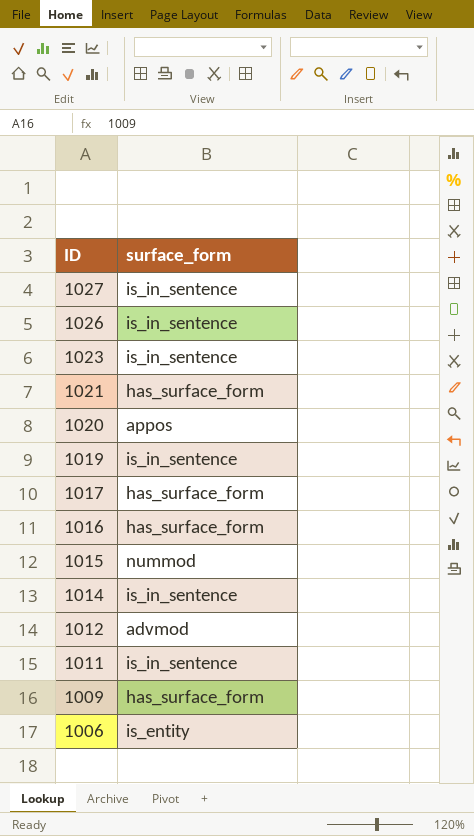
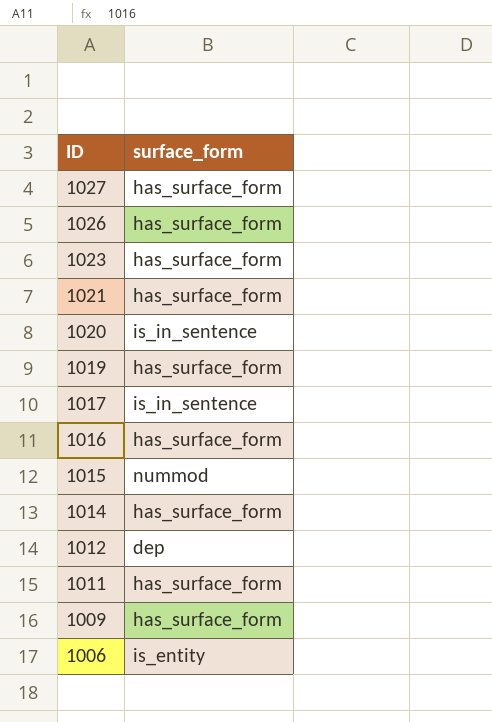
1027 | surface_form: is_in_sentence -> has_surface_form
1026 | surface_form: is_in_sentence -> has_surface_form
1023 | surface_form: is_in_sentence -> has_surface_form
1020 | surface_form: appos -> is_in_sentence
1019 | surface_form: is_in_sentence -> has_surface_form
1017 | surface_form: has_surface_form -> is_in_sentence
1014 | surface_form: is_in_sentence -> has_surface_form
1012 | surface_form: advmod -> dep
1011 | surface_form: is_in_sentence -> has_surface_form

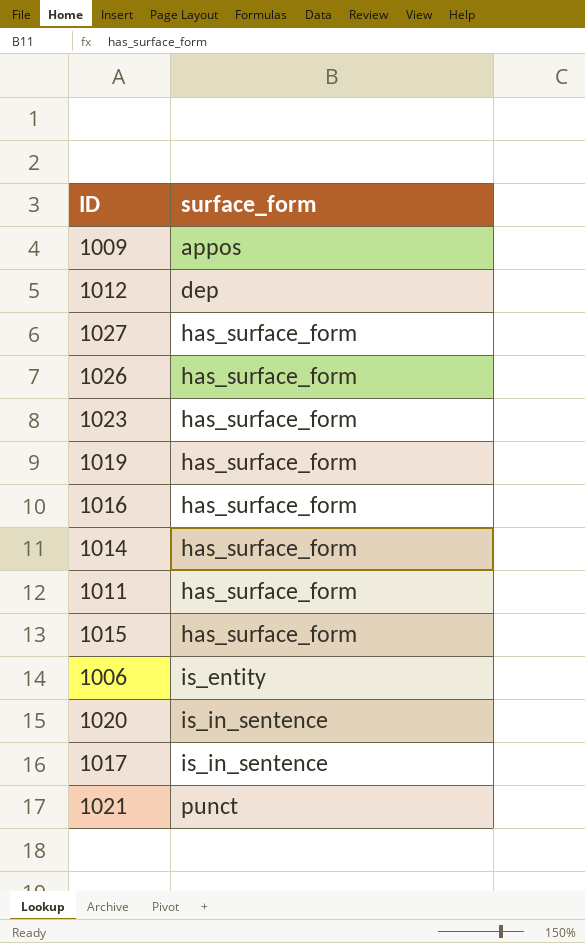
row order: ID descending -> surface_form ascending
1009 | surface_form: has_surface_form -> appos
1015 | surface_form: nummod -> has_surface_form
1021 | surface_form: has_surface_form -> punct

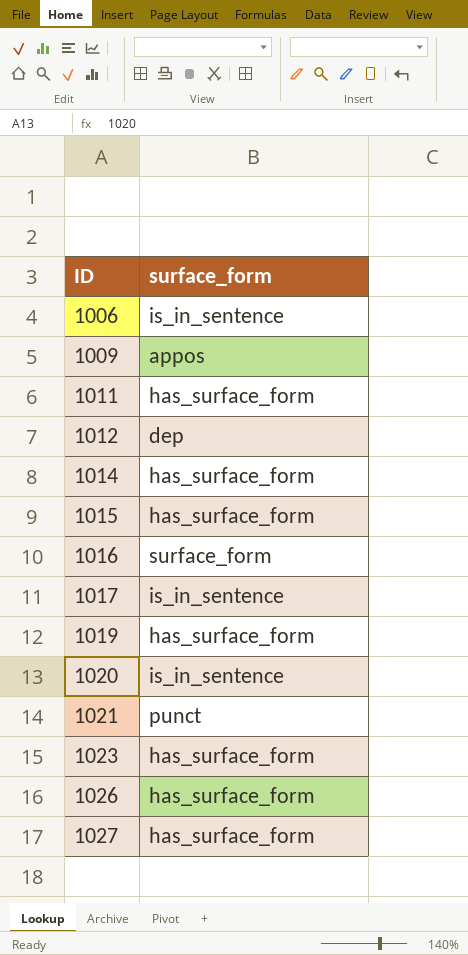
row order: surface_form ascending -> ID ascending
1006 | surface_form: is_entity -> is_in_sentence
1016 | surface_form: has_surface_form -> surface_form

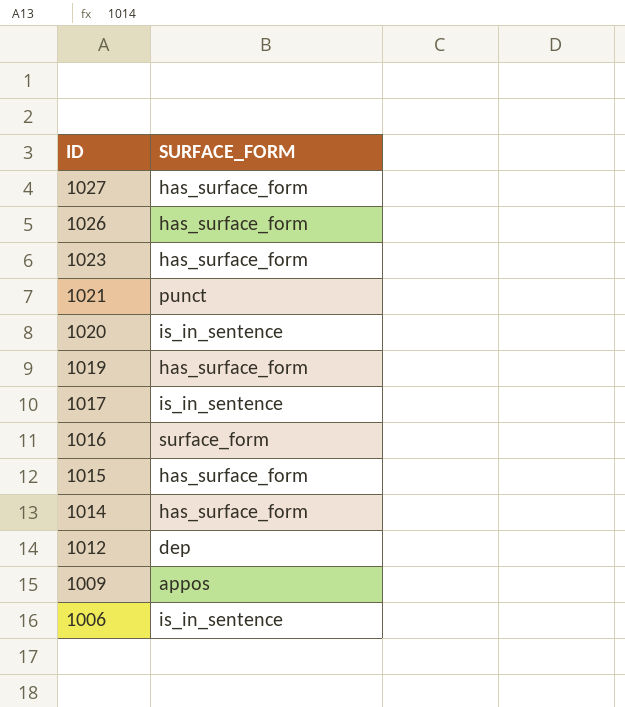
row order: ID ascending -> ID descending
column name: surface_form -> SURFACE_FORM
row 1011: has_surface_form -> none

